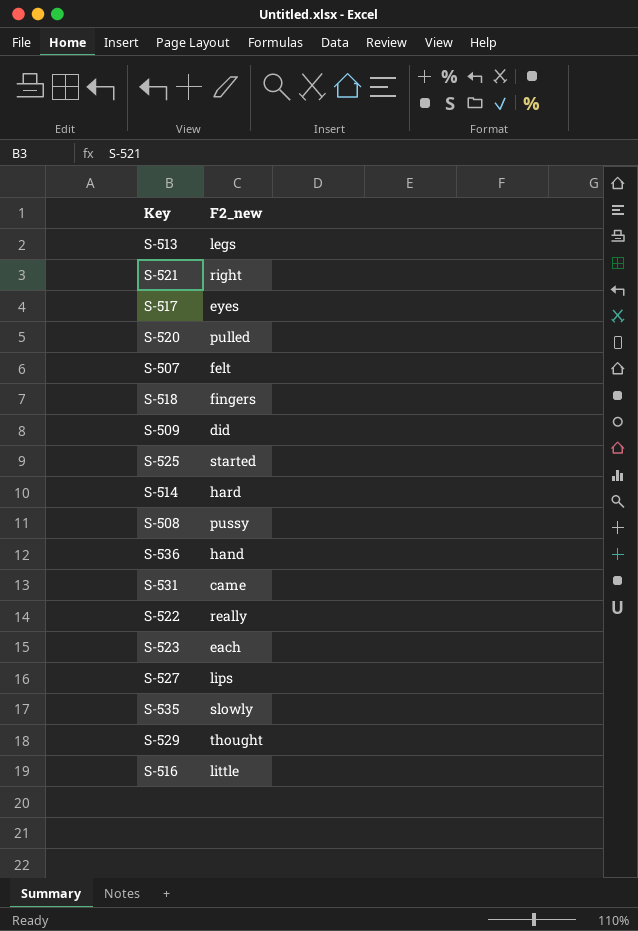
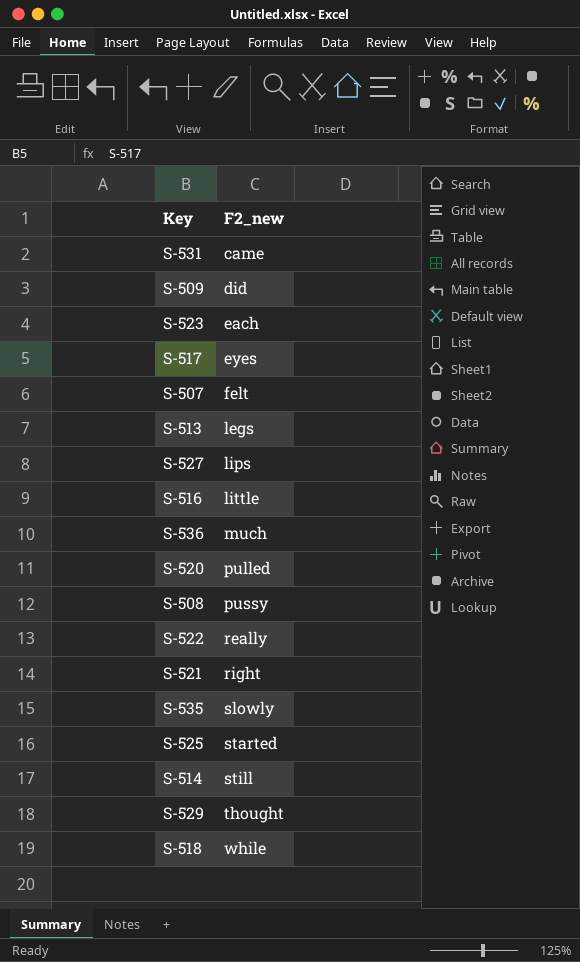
row order: none -> F2_new ascending
S-536 | F2_new: hand -> much
S-514 | F2_new: hard -> still
S-518 | F2_new: fingers -> while

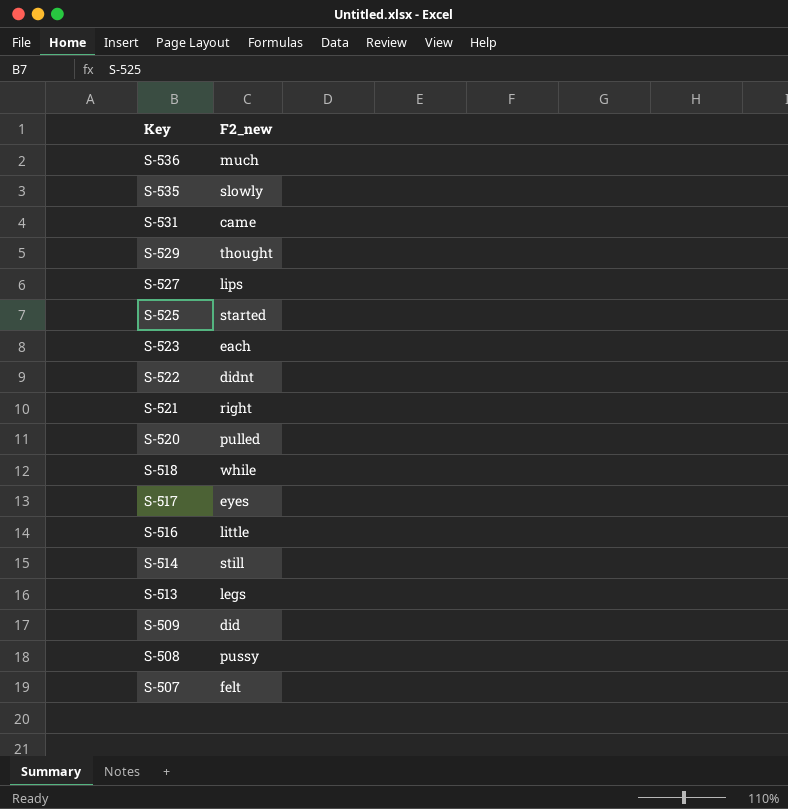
row order: F2_new ascending -> Key descending
S-522 | F2_new: really -> didnt

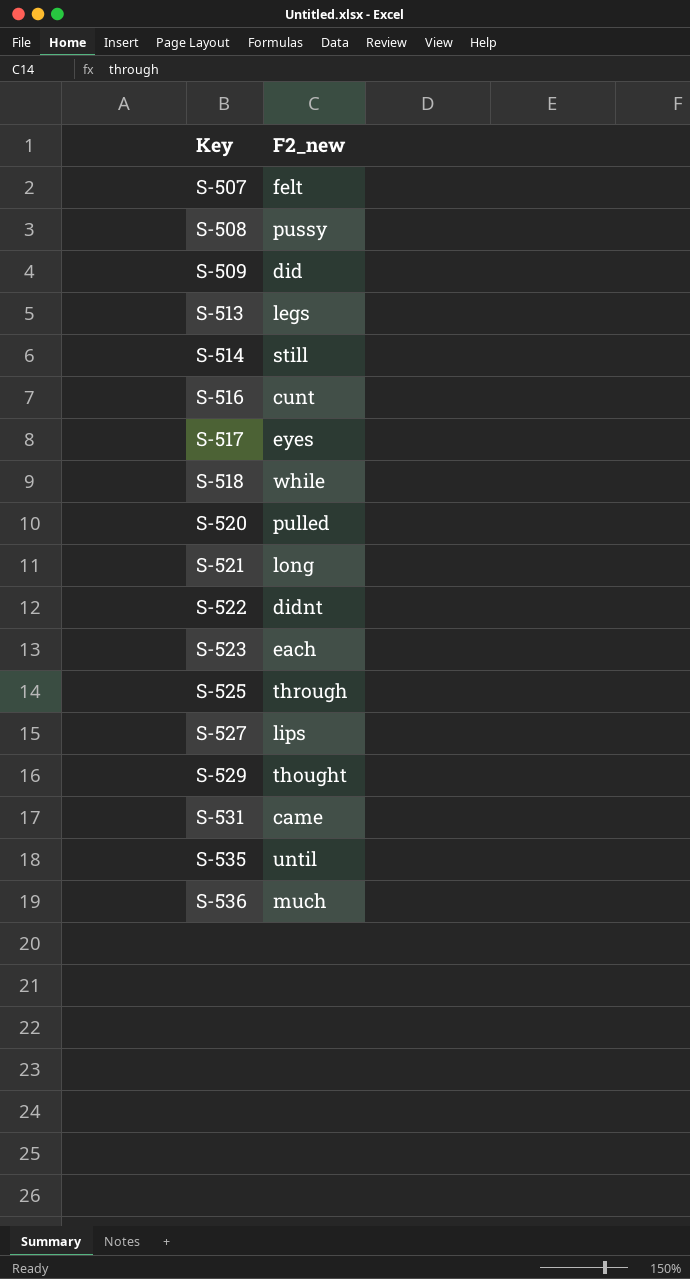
row order: Key descending -> Key ascending
S-516 | F2_new: little -> cunt
S-521 | F2_new: right -> long
S-525 | F2_new: started -> through
S-535 | F2_new: slowly -> until

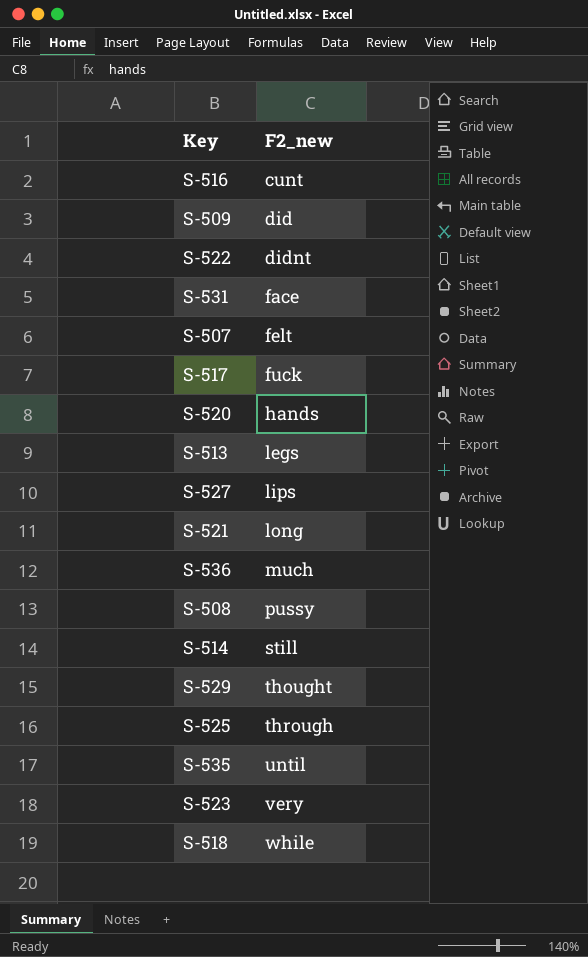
row order: Key ascending -> F2_new ascending
S-531 | F2_new: came -> face
S-517 | F2_new: eyes -> fuck
S-520 | F2_new: pulled -> hands
S-523 | F2_new: each -> very

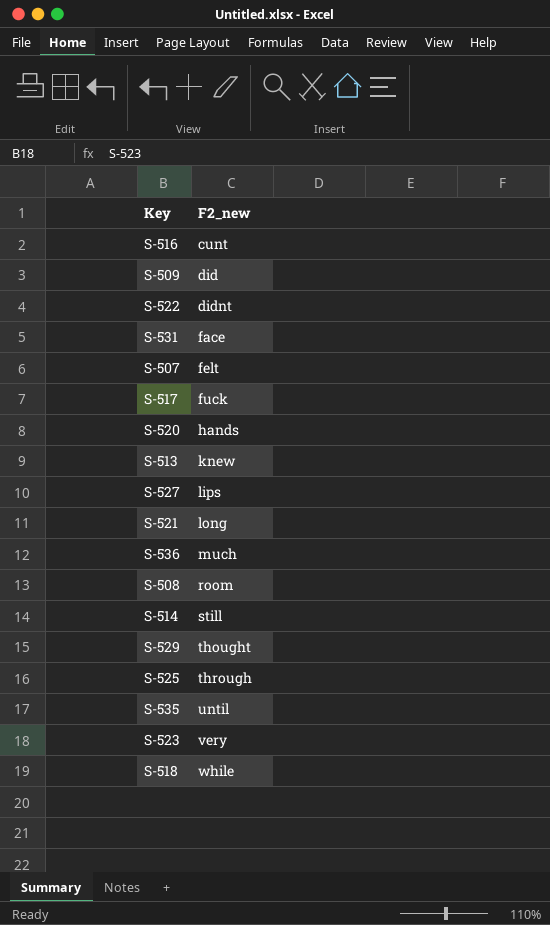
S-513 | F2_new: legs -> knew
S-508 | F2_new: pussy -> room

